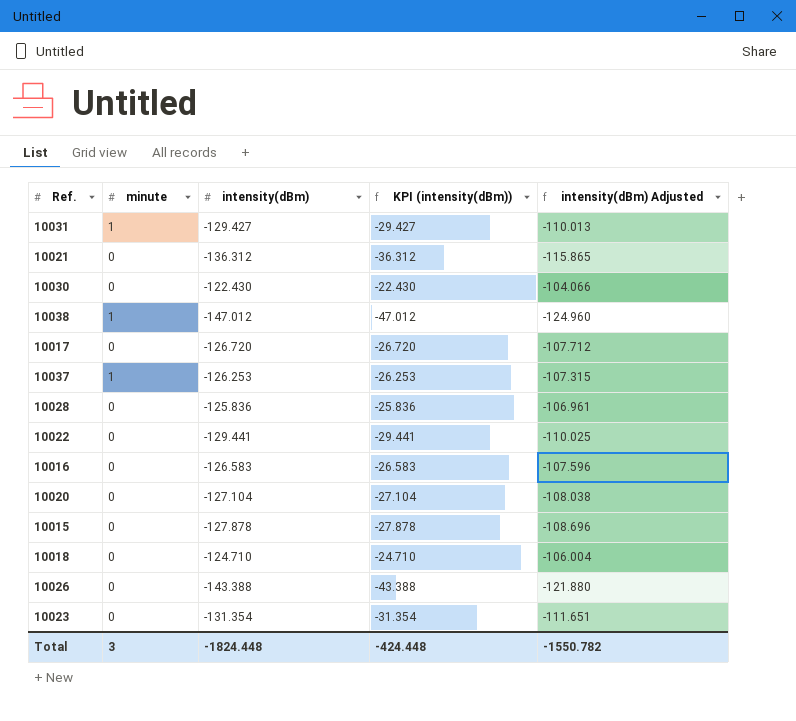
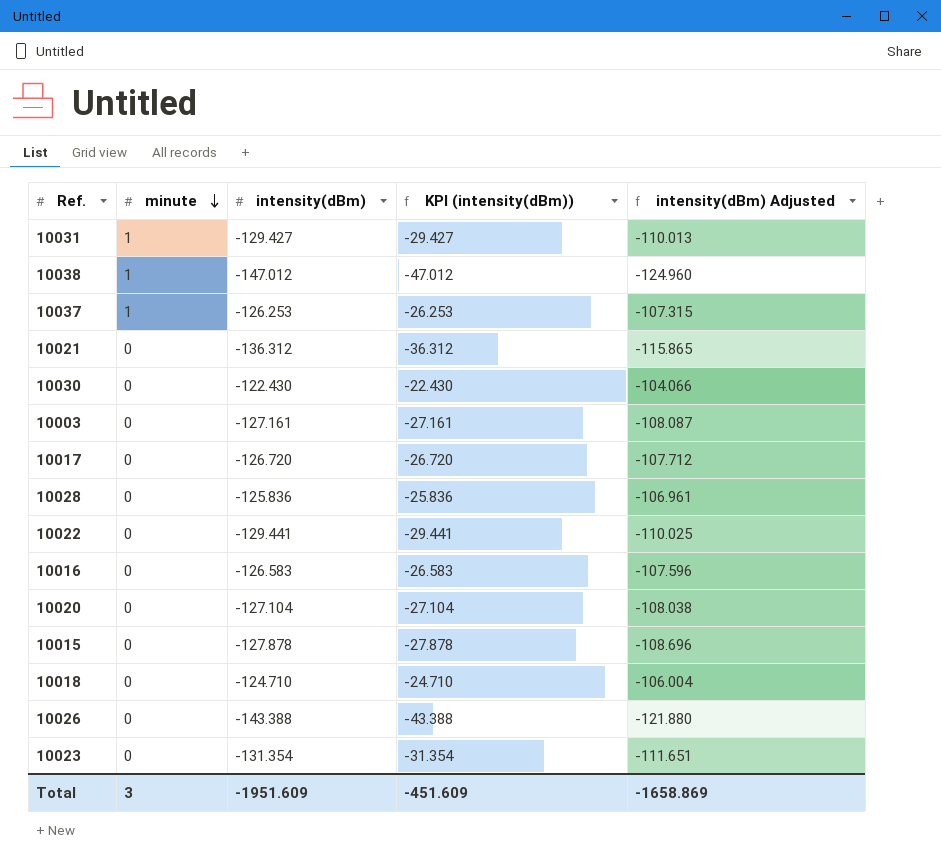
row order: none -> minute descending
row 10003: none -> 0 | -127.161 | -27.161 | -108.087
Total | intensity(dBm): -1824.448 -> -1951.609
Total | KPI (intensity(dBm)): -424.448 -> -451.609
Total | intensity(dBm) Adjusted: -1550.782 -> -1658.869

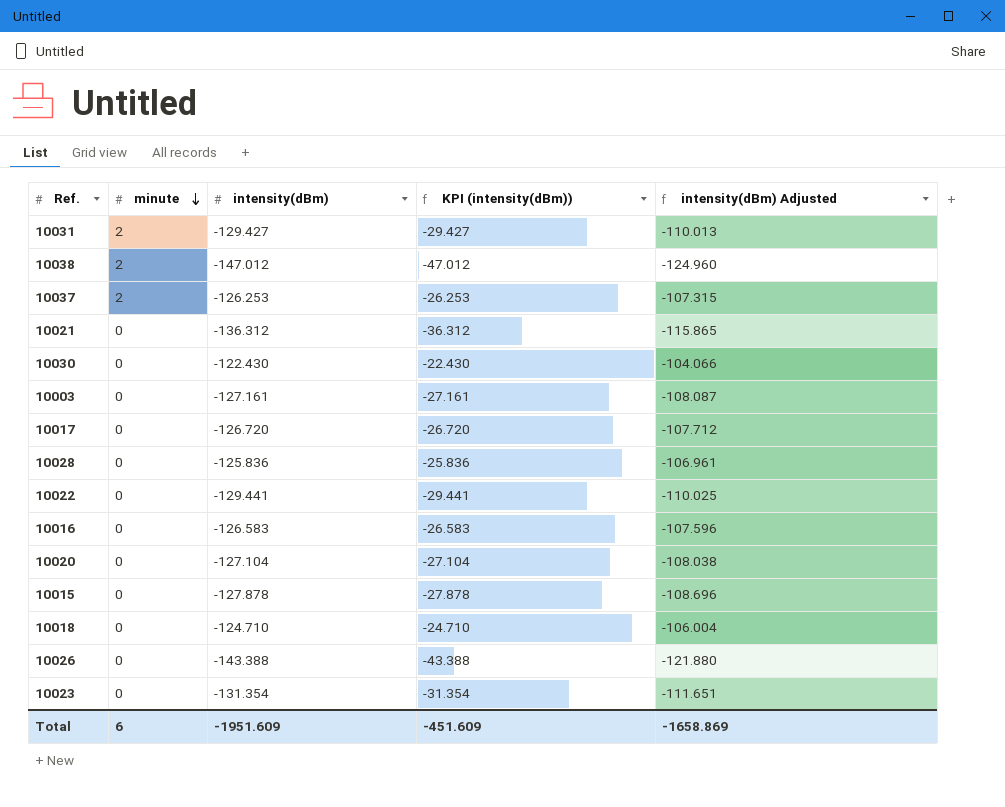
10031 | minute: 1 -> 2
10038 | minute: 1 -> 2
10037 | minute: 1 -> 2
Total | minute: 3 -> 6

